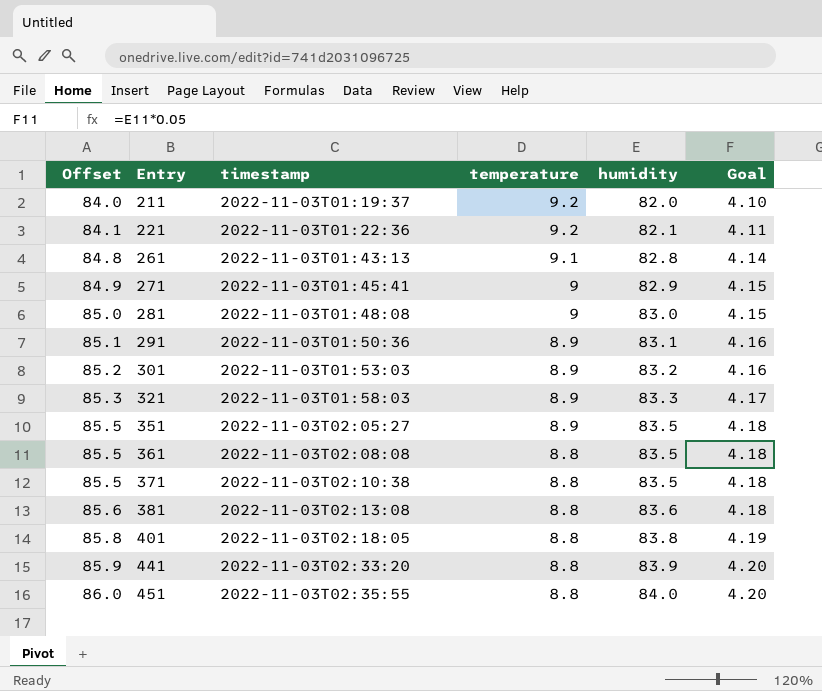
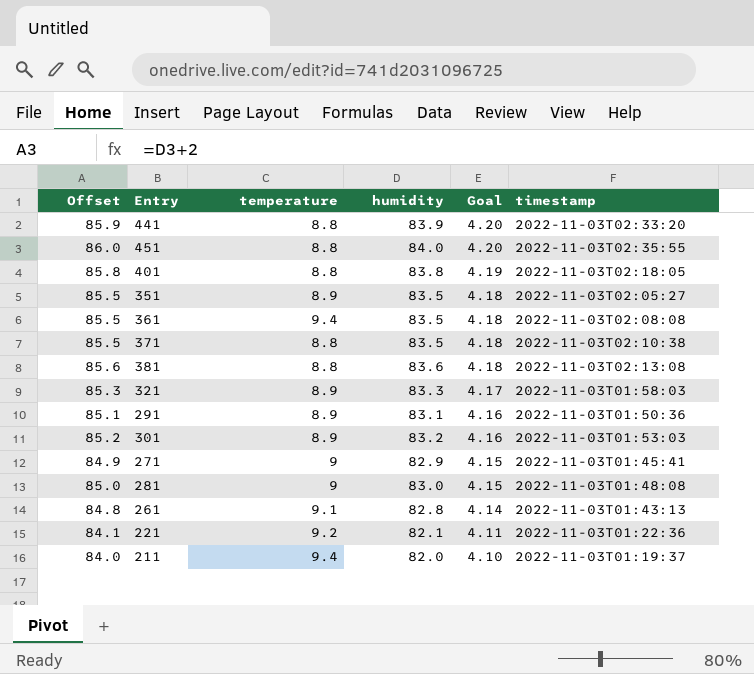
row order: Offset ascending -> Goal descending
column timestamp | position: 3 -> 6
361 | temperature: 8.8 -> 9.4
211 | temperature: 9.2 -> 9.4

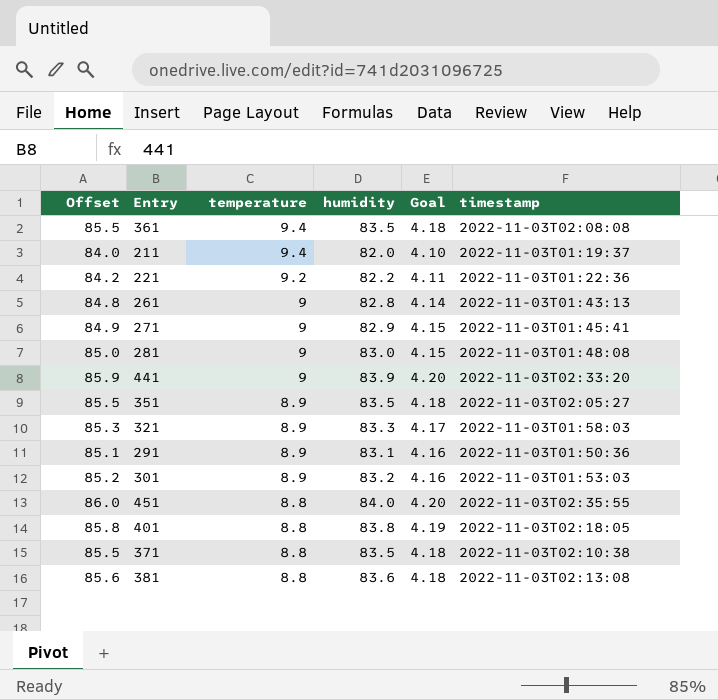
row order: Goal descending -> temperature descending
221 | Offset: 84.1 -> 84.2
221 | humidity: 82.1 -> 82.2
261 | temperature: 9.1 -> 9
441 | temperature: 8.8 -> 9

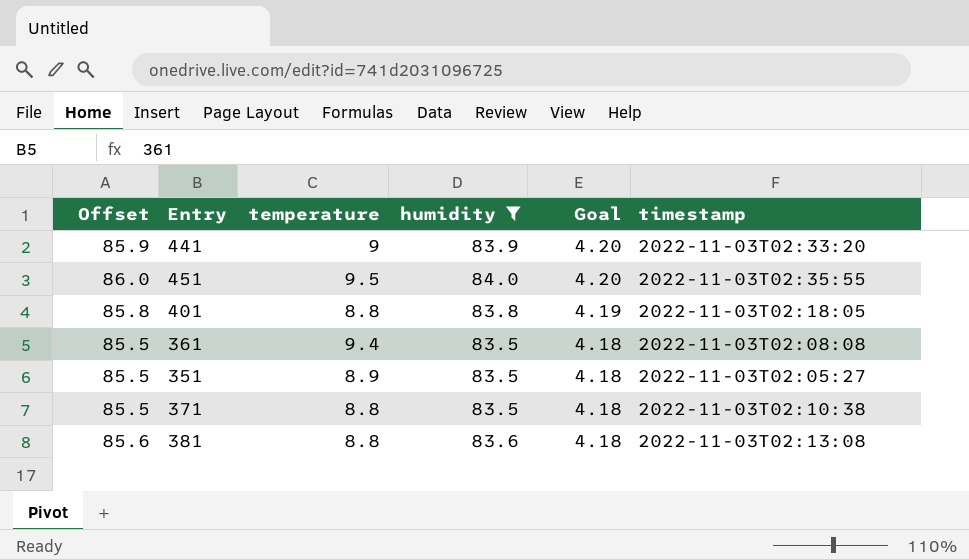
filter: none -> humidity >= 83.5
row order: temperature descending -> Goal descending
451 | temperature: 8.8 -> 9.5

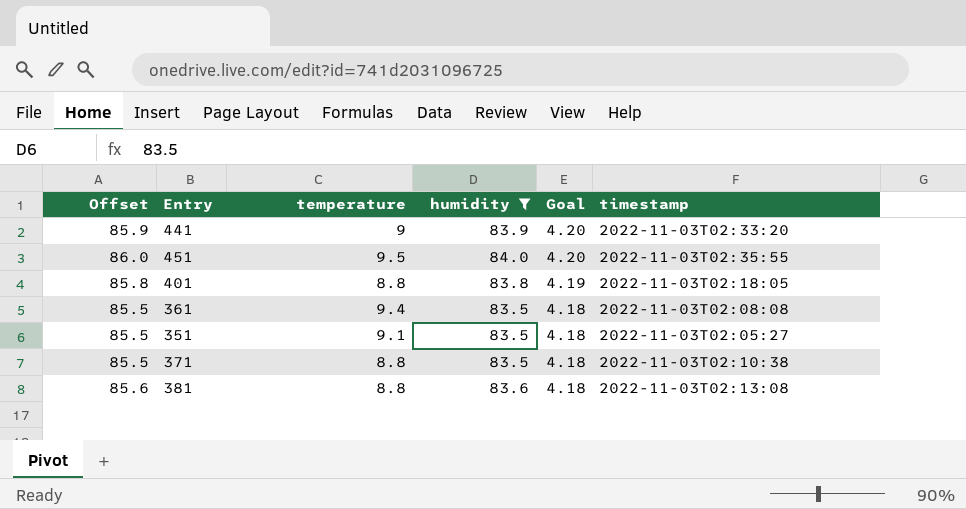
351 | temperature: 8.9 -> 9.1

